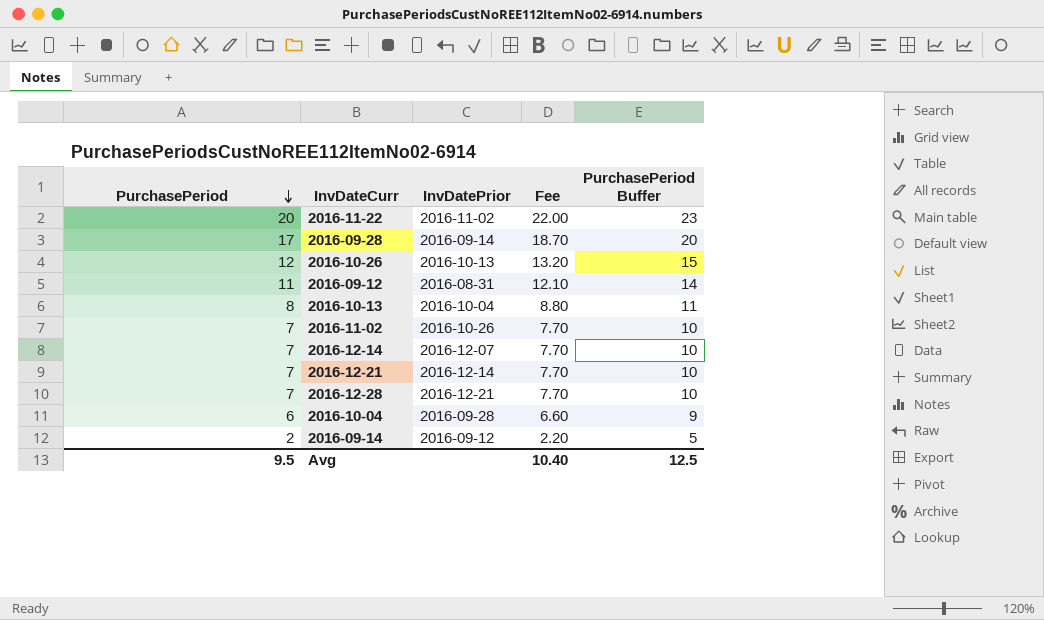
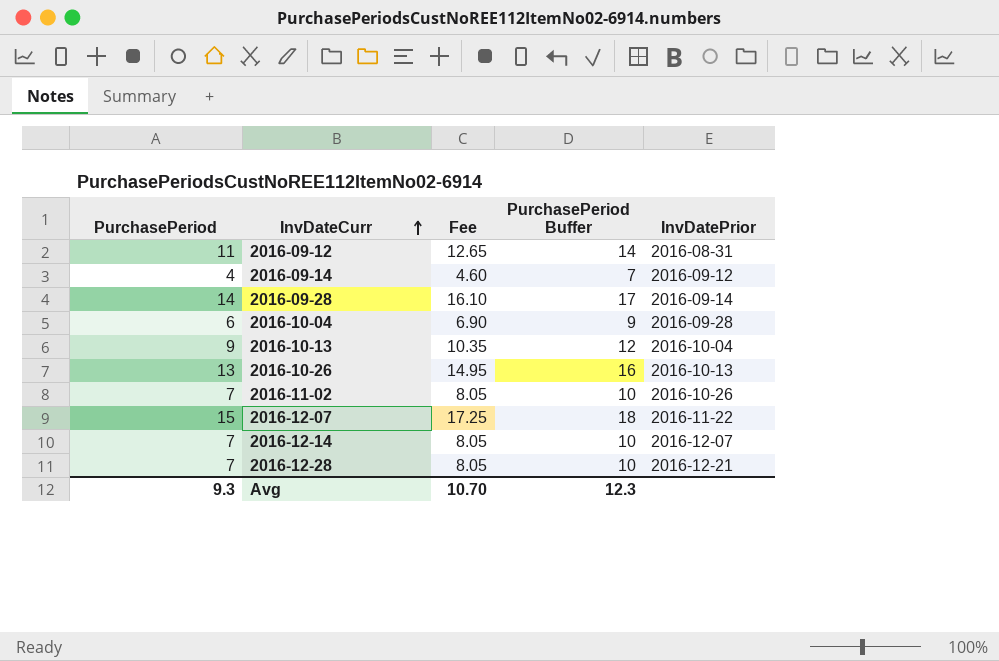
row order: PurchasePeriod descending -> InvDateCurr ascending
column Fee | formula: [PurchasePeriod] * 1.1 -> [PurchasePeriod] * 1.15
column InvDatePrior | position: 3 -> 5
row 2016-11-22: 20 | 2016-11-02 | 22.00 | 23 -> none
row 2016-12-21: 7 | 2016-12-14 | 7.70 | 10 -> none
2016-09-14 | PurchasePeriod: 2 -> 4
2016-09-14 | PurchasePeriod Buffer: 5 -> 7
2016-09-28 | PurchasePeriod: 17 -> 14
2016-09-28 | PurchasePeriod Buffer: 20 -> 17
2016-10-13 | PurchasePeriod: 8 -> 9
2016-10-13 | PurchasePeriod Buffer: 11 -> 12
2016-10-26 | PurchasePeriod: 12 -> 13
2016-10-26 | PurchasePeriod Buffer: 15 -> 16
row 2016-12-07: none -> 15 | 17.25 | 18 | 2016-11-22
Avg | PurchasePeriod: 9.5 -> 9.3
Avg | Fee: 10.40 -> 10.70
Avg | PurchasePeriod Buffer: 12.5 -> 12.3

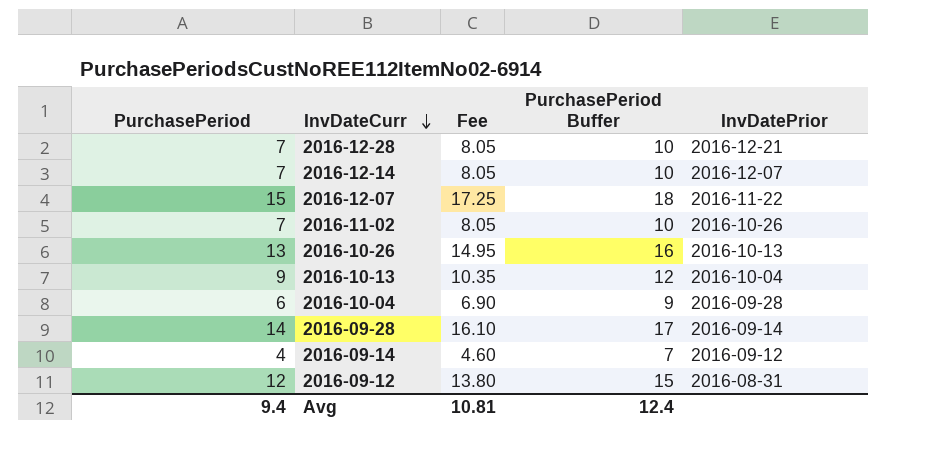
row order: InvDateCurr ascending -> InvDateCurr descending
2016-09-12 | PurchasePeriod: 11 -> 12
2016-09-12 | Fee: 12.65 -> 13.80
2016-09-12 | PurchasePeriod Buffer: 14 -> 15
Avg | PurchasePeriod: 9.3 -> 9.4
Avg | Fee: 10.70 -> 10.81
Avg | PurchasePeriod Buffer: 12.3 -> 12.4

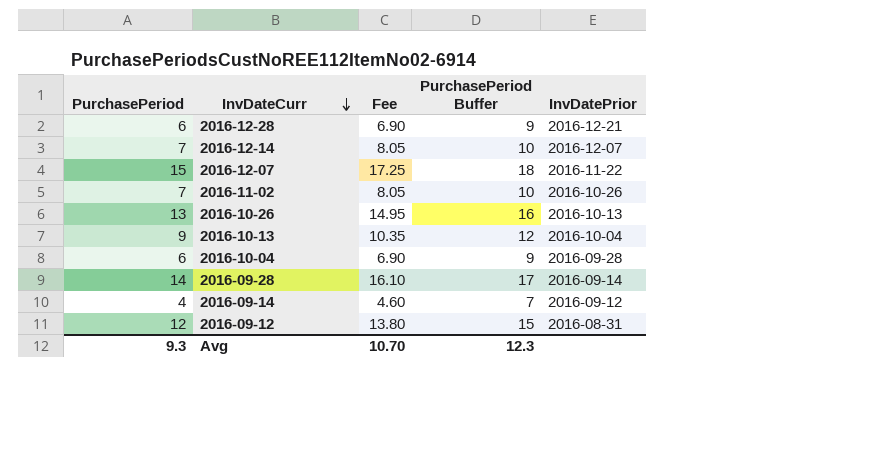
2016-12-28 | PurchasePeriod: 7 -> 6
2016-12-28 | Fee: 8.05 -> 6.90
2016-12-28 | PurchasePeriod Buffer: 10 -> 9
Avg | PurchasePeriod: 9.4 -> 9.3
Avg | Fee: 10.81 -> 10.70
Avg | PurchasePeriod Buffer: 12.4 -> 12.3

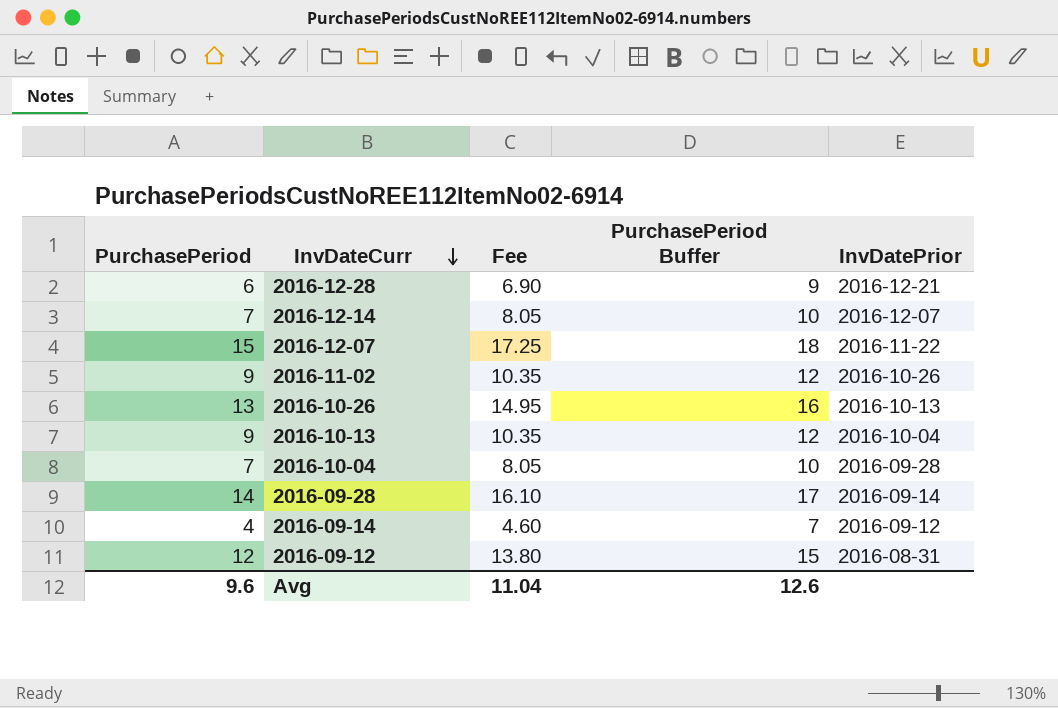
2016-11-02 | PurchasePeriod: 7 -> 9
2016-11-02 | Fee: 8.05 -> 10.35
2016-11-02 | PurchasePeriod Buffer: 10 -> 12
2016-10-04 | PurchasePeriod: 6 -> 7
2016-10-04 | Fee: 6.90 -> 8.05
2016-10-04 | PurchasePeriod Buffer: 9 -> 10
Avg | PurchasePeriod: 9.3 -> 9.6
Avg | Fee: 10.70 -> 11.04
Avg | PurchasePeriod Buffer: 12.3 -> 12.6

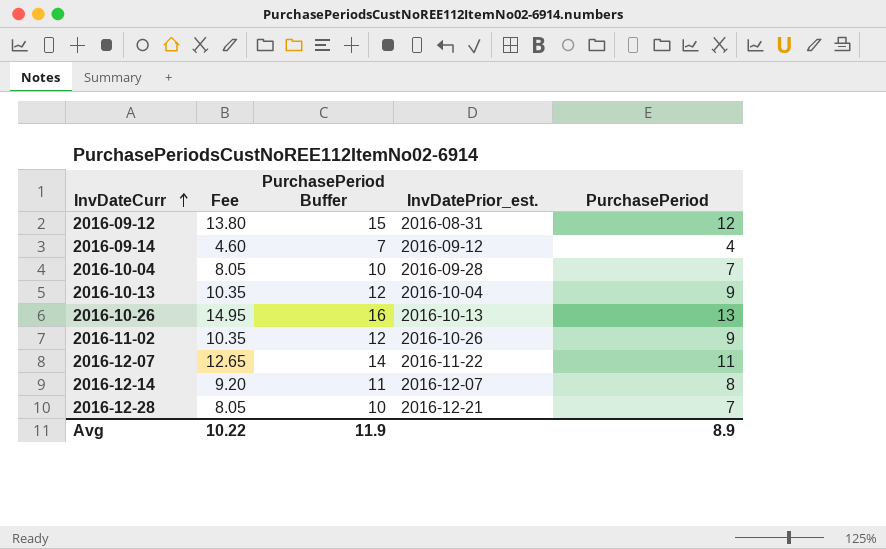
row order: InvDateCurr descending -> InvDateCurr ascending
column name: InvDatePrior -> InvDatePrior_est.
column PurchasePeriod | position: 1 -> 5
row 2016-09-28: 14 | 16.10 | 17 | 2016-09-14 -> none
2016-12-07 | Fee: 17.25 -> 12.65
2016-12-07 | PurchasePeriod Buffer: 18 -> 14
2016-12-07 | PurchasePeriod: 15 -> 11
2016-12-14 | Fee: 8.05 -> 9.20
2016-12-14 | PurchasePeriod Buffer: 10 -> 11
2016-12-14 | PurchasePeriod: 7 -> 8
2016-12-28 | Fee: 6.90 -> 8.05
2016-12-28 | PurchasePeriod Buffer: 9 -> 10
2016-12-28 | PurchasePeriod: 6 -> 7
Avg | Fee: 11.04 -> 10.22
Avg | PurchasePeriod Buffer: 12.6 -> 11.9
Avg | PurchasePeriod: 9.6 -> 8.9

